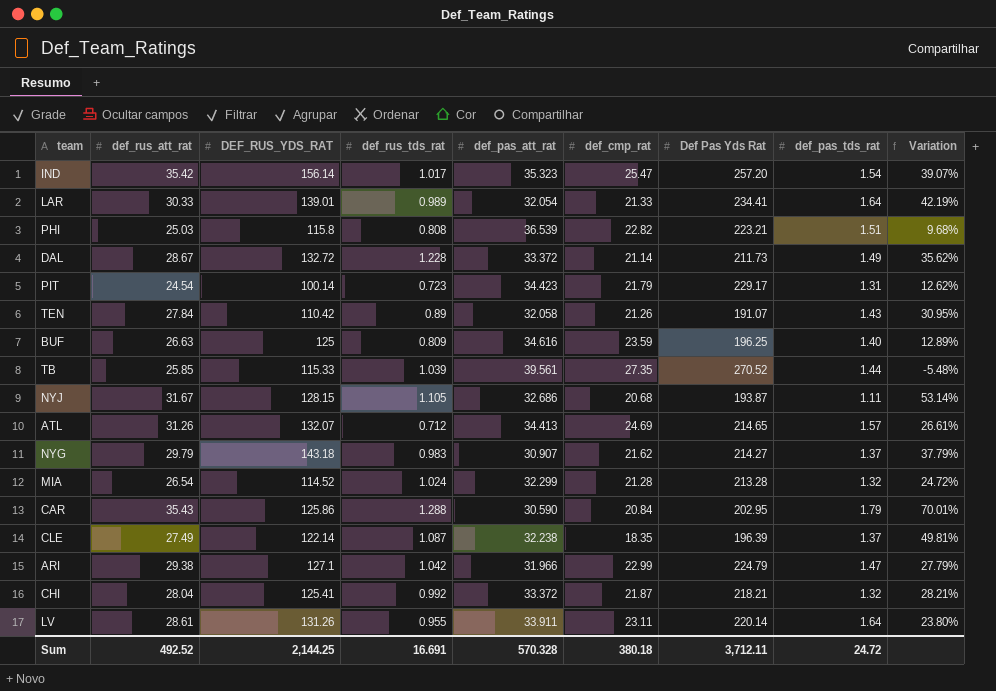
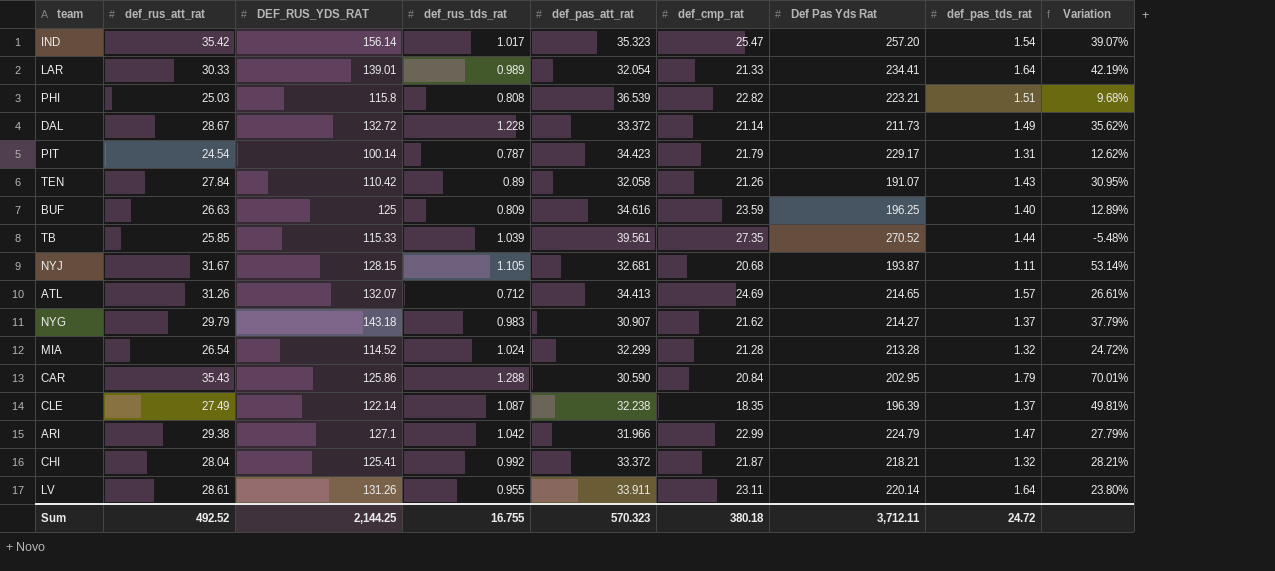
PIT | def_rus_tds_rat: 0.723 -> 0.787
NYJ | def_pas_att_rat: 32.686 -> 32.681
Sum | def_rus_tds_rat: 16.691 -> 16.755
Sum | def_pas_att_rat: 570.328 -> 570.323

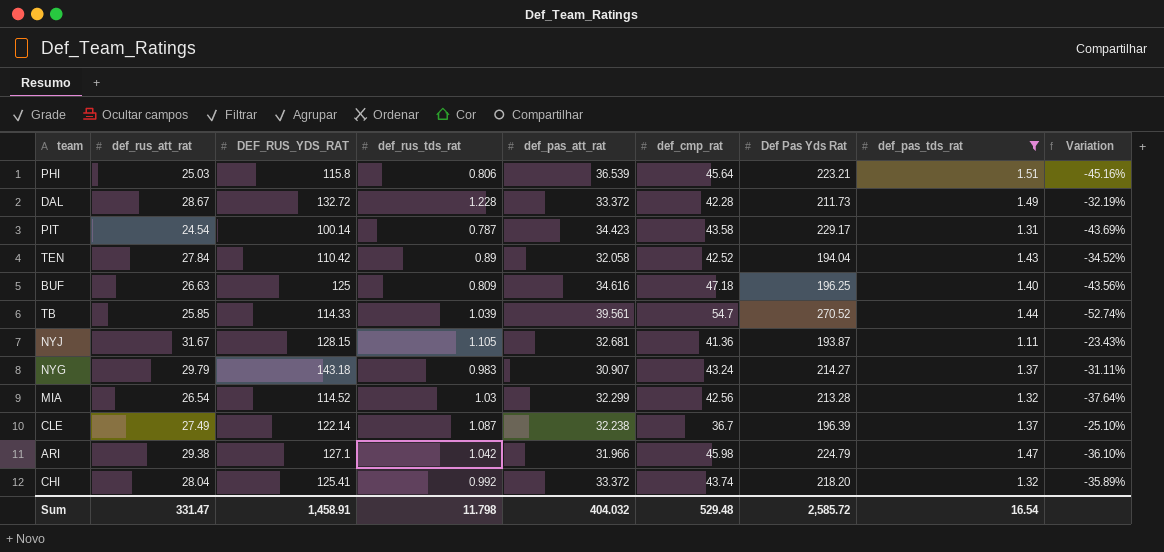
filter: none -> def_pas_tds_rat <= 1.51
PHI | def_rus_tds_rat: 0.808 -> 0.806
PHI | def_cmp_rat: 22.82 -> 45.64
PHI | Variation: 9.68% -> -45.16%
DAL | def_cmp_rat: 21.14 -> 42.28
DAL | Variation: 35.62% -> -32.19%
PIT | def_cmp_rat: 21.79 -> 43.58
PIT | Variation: 12.62% -> -43.69%
TEN | def_cmp_rat: 21.26 -> 42.52
TEN | Def Pas Yds Rat: 191.07 -> 194.04
TEN | Variation: 30.95% -> -34.52%
BUF | def_cmp_rat: 23.59 -> 47.18
BUF | Variation: 12.89% -> -43.56%
TB | DEF_RUS_YDS_RAT: 115.33 -> 114.33
TB | def_cmp_rat: 27.35 -> 54.7
TB | Variation: -5.48% -> -52.74%
NYJ | def_cmp_rat: 20.68 -> 41.36
NYJ | Variation: 53.14% -> -23.43%
NYG | def_cmp_rat: 21.62 -> 43.24
NYG | Variation: 37.79% -> -31.11%
MIA | def_rus_tds_rat: 1.024 -> 1.03
MIA | def_cmp_rat: 21.28 -> 42.56
MIA | Variation: 24.72% -> -37.64%
CLE | def_cmp_rat: 18.35 -> 36.7
CLE | Variation: 49.81% -> -25.10%
ARI | def_cmp_rat: 22.99 -> 45.98
ARI | Variation: 27.79% -> -36.10%
CHI | def_cmp_rat: 21.87 -> 43.74
CHI | Def Pas Yds Rat: 218.21 -> 218.20
CHI | Variation: 28.21% -> -35.89%
Sum | def_rus_att_rat: 492.52 -> 331.47
Sum | DEF_RUS_YDS_RAT: 2,144.25 -> 1,458.91
Sum | def_rus_tds_rat: 16.755 -> 11.798
Sum | def_pas_att_rat: 570.323 -> 404.032
Sum | def_cmp_rat: 380.18 -> 529.48
Sum | Def Pas Yds Rat: 3,712.11 -> 2,585.72
Sum | def_pas_tds_rat: 24.72 -> 16.54

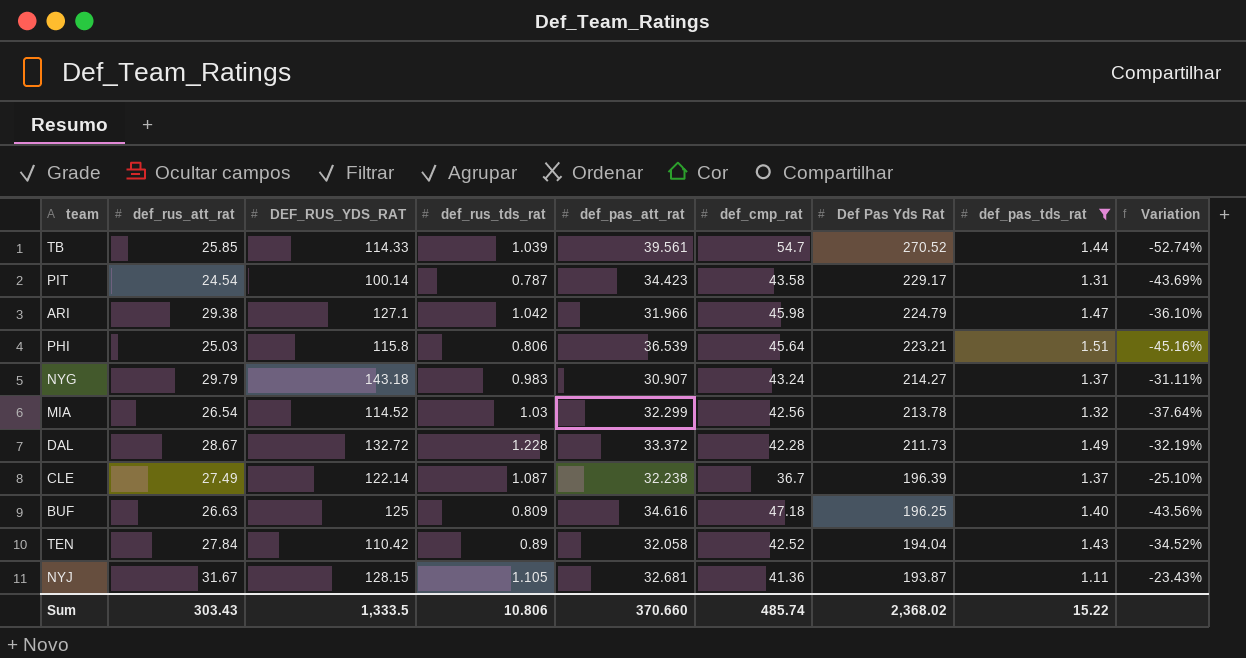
row order: none -> Def Pas Yds Rat descending
row CHI: 28.04 | 125.41 | 0.992 | 33.372 | 43.74 | 218.20 | 1.32 | -35.89% -> none
MIA | Def Pas Yds Rat: 213.28 -> 213.78
Sum | def_rus_att_rat: 331.47 -> 303.43
Sum | DEF_RUS_YDS_RAT: 1,458.91 -> 1,333.5
Sum | def_rus_tds_rat: 11.798 -> 10.806
Sum | def_pas_att_rat: 404.032 -> 370.660
Sum | def_cmp_rat: 529.48 -> 485.74
Sum | Def Pas Yds Rat: 2,585.72 -> 2,368.02
Sum | def_pas_tds_rat: 16.54 -> 15.22

